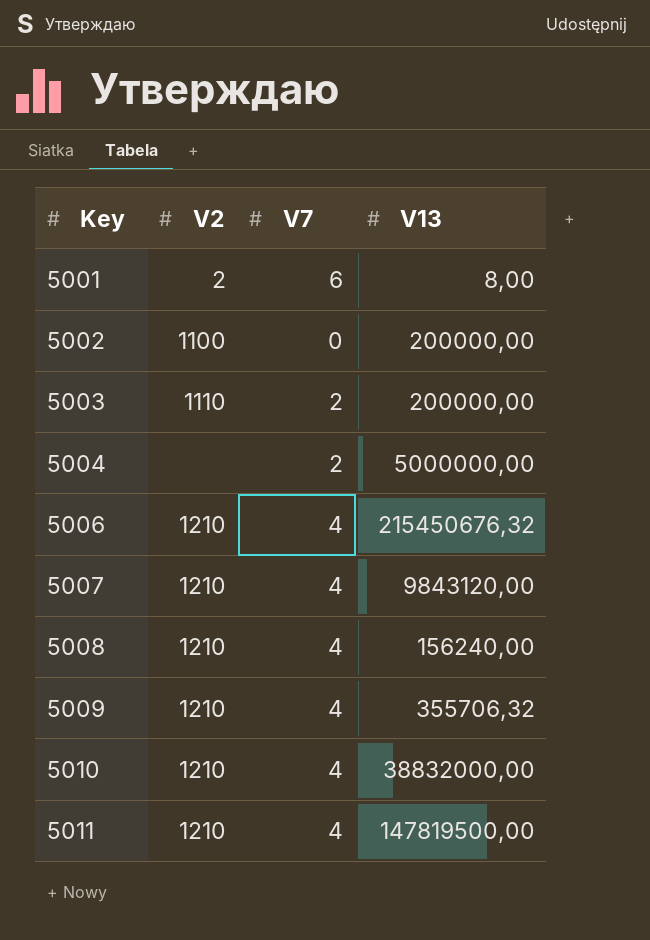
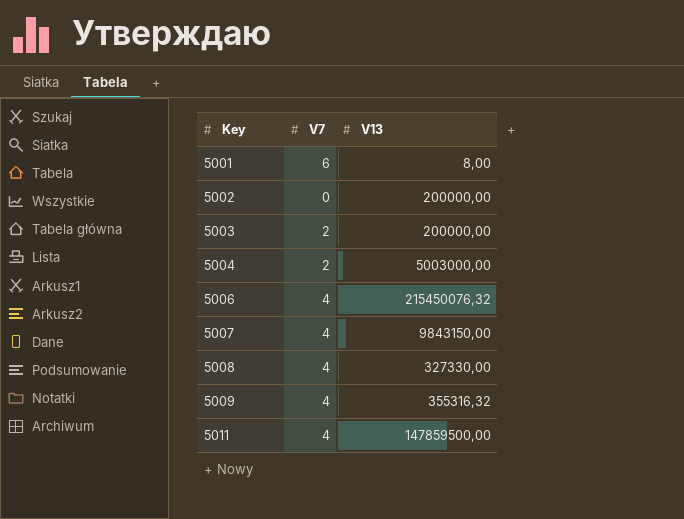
column V2 | position: 2 -> none
row 5010: 1210 | 4 | 38832000,00 -> none
5004 | V13: 5000000,00 -> 5003000,00
5006 | V13: 215450676,32 -> 215450076,32
5007 | V13: 9843120,00 -> 9843150,00
5008 | V13: 156240,00 -> 327330,00
5009 | V13: 355706,32 -> 355316,32
5011 | V13: 147819500,00 -> 147859500,00

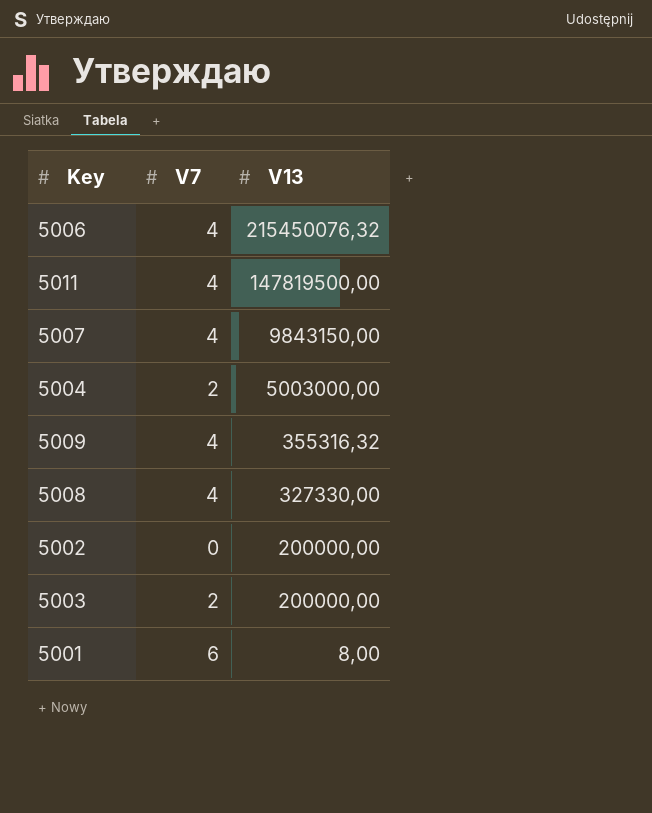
row order: Key ascending -> V13 descending
5011 | V13: 147859500,00 -> 147819500,00

